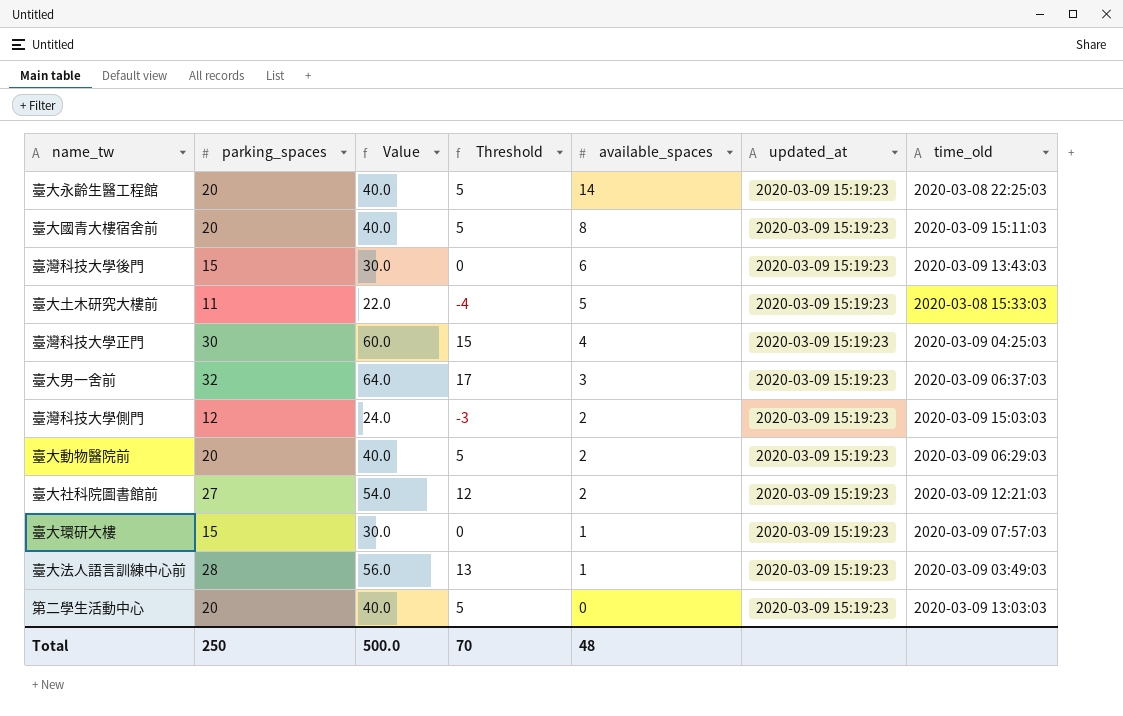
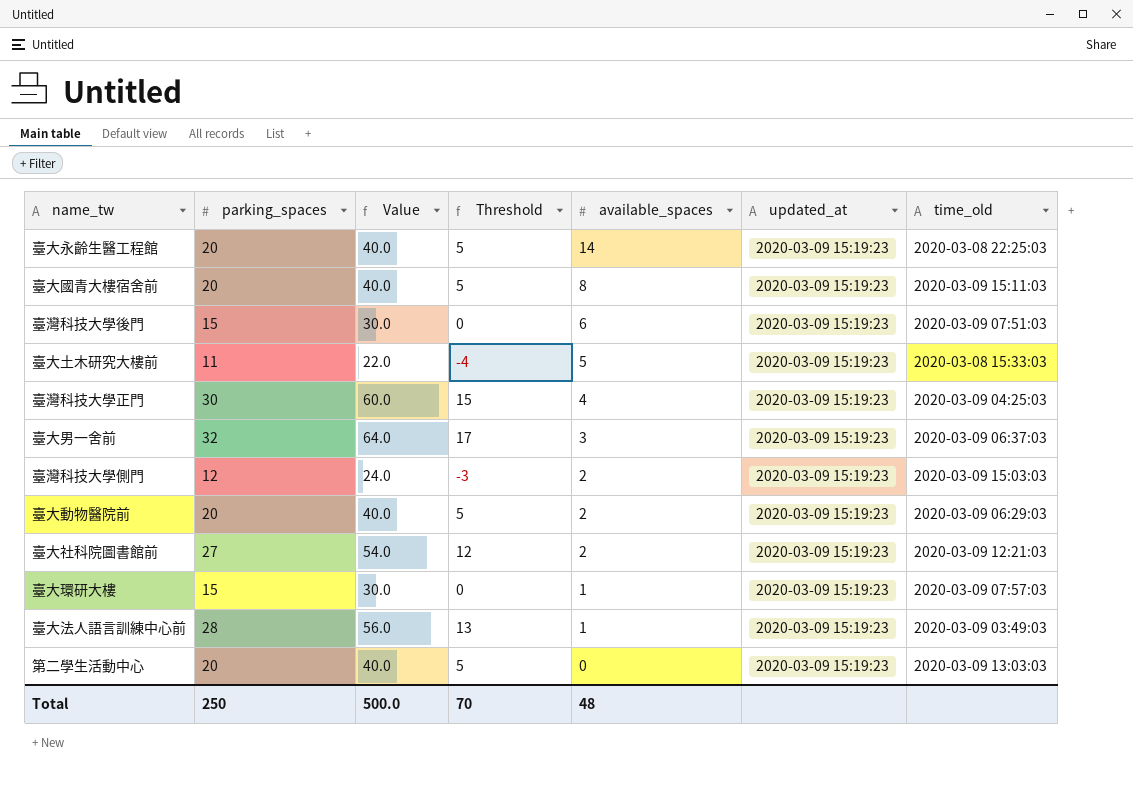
臺灣科技大學後門 | time_old: 2020-03-09 13:43:03 -> 2020-03-09 07:51:03

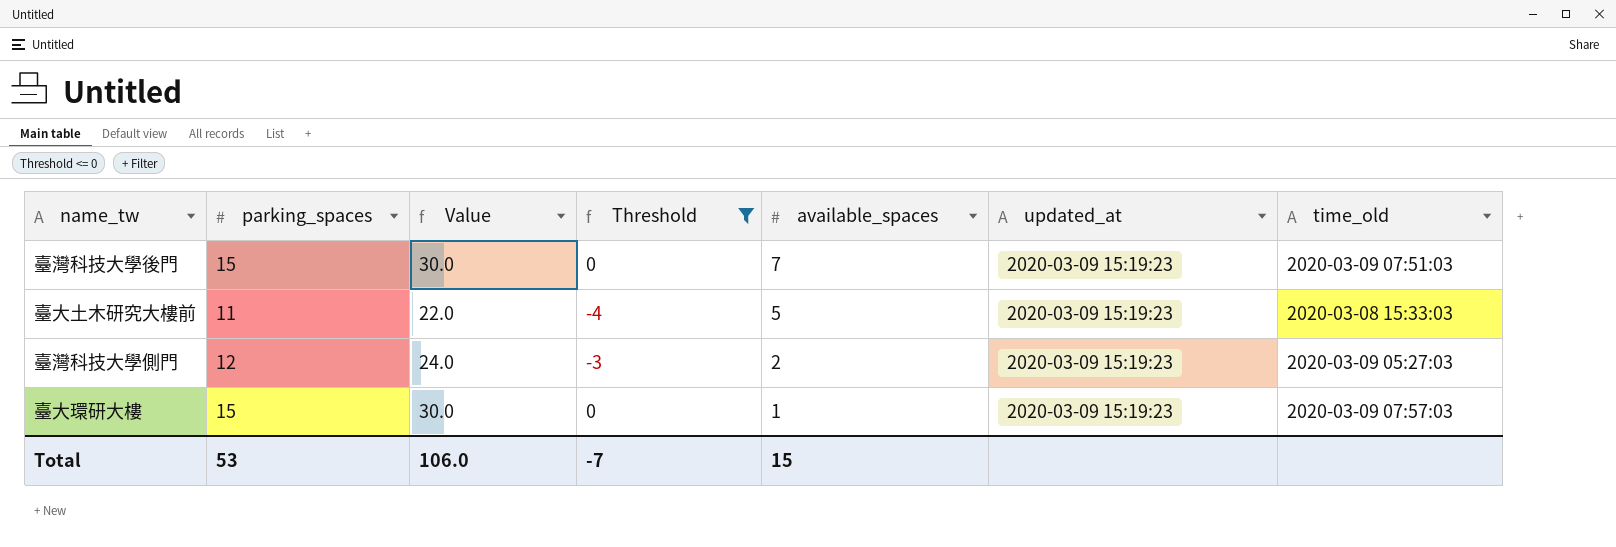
filter: none -> Threshold <= 0
臺灣科技大學後門 | available_spaces: 6 -> 7
臺灣科技大學側門 | time_old: 2020-03-09 15:03:03 -> 2020-03-09 05:27:03
Total | parking_spaces: 250 -> 53
Total | Value: 500.0 -> 106.0
Total | Threshold: 70 -> -7
Total | available_spaces: 48 -> 15

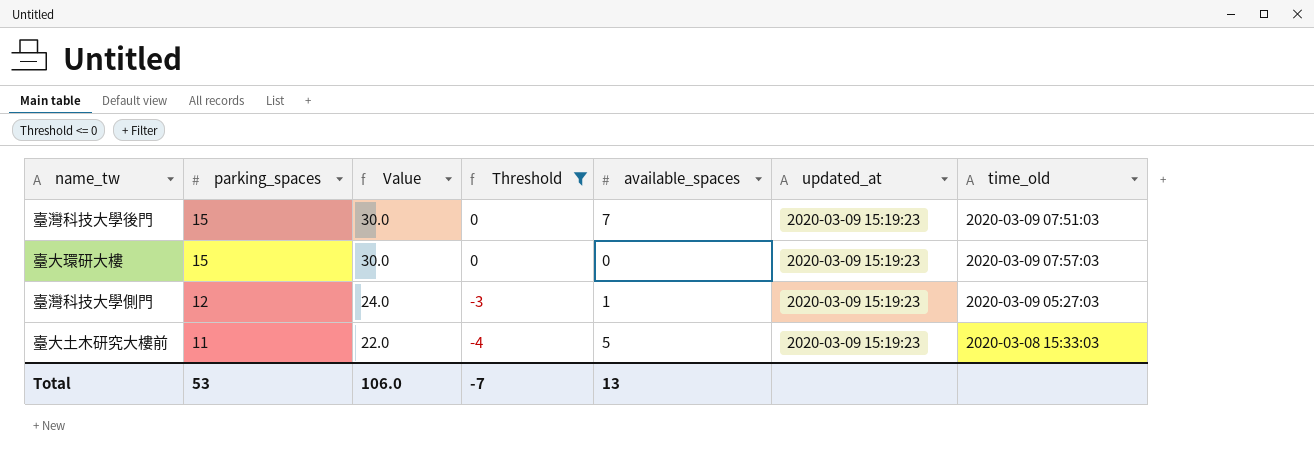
row order: available_spaces descending -> parking_spaces descending
臺大環研大樓 | available_spaces: 1 -> 0
臺灣科技大學側門 | available_spaces: 2 -> 1
Total | available_spaces: 15 -> 13

